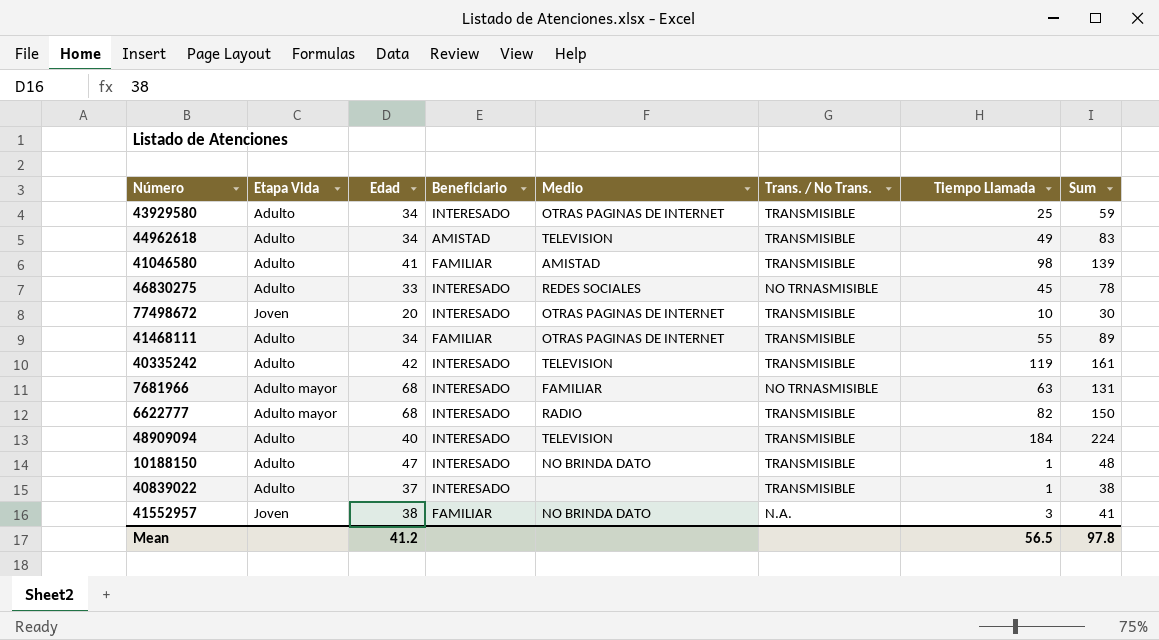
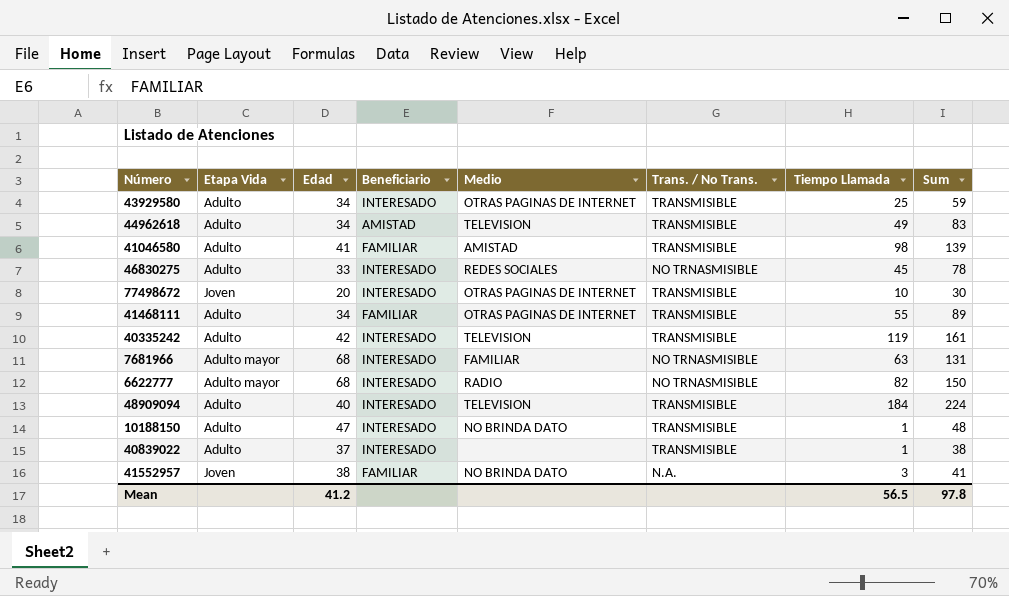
6622777 | Trans. / No Trans.: TRANSMISIBLE -> NO TRNASMISIBLE

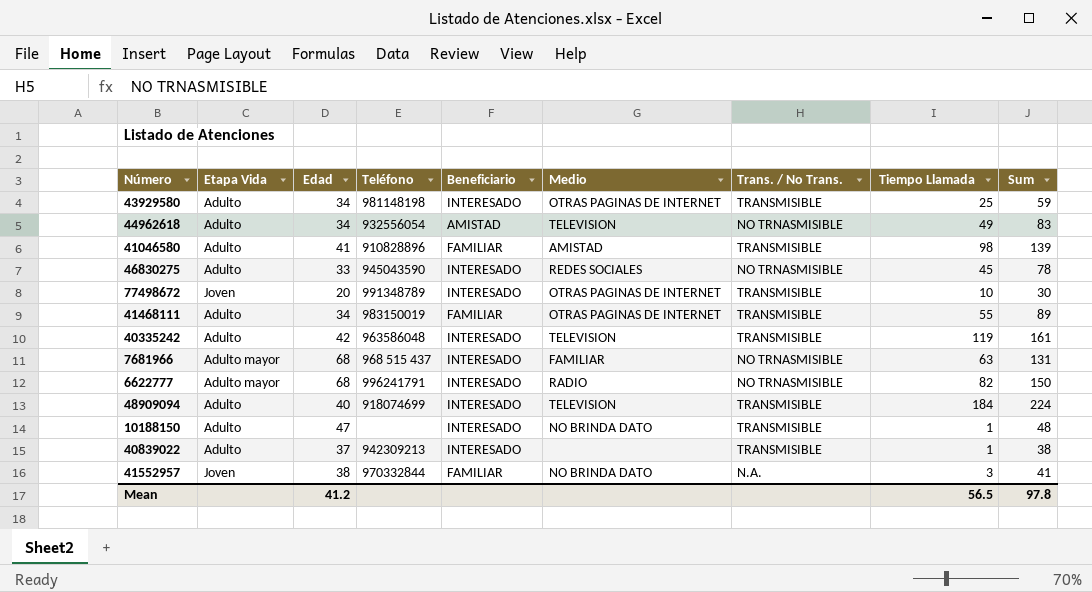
column Teléfono | position: none -> 4
44962618 | Trans. / No Trans.: TRANSMISIBLE -> NO TRNASMISIBLE

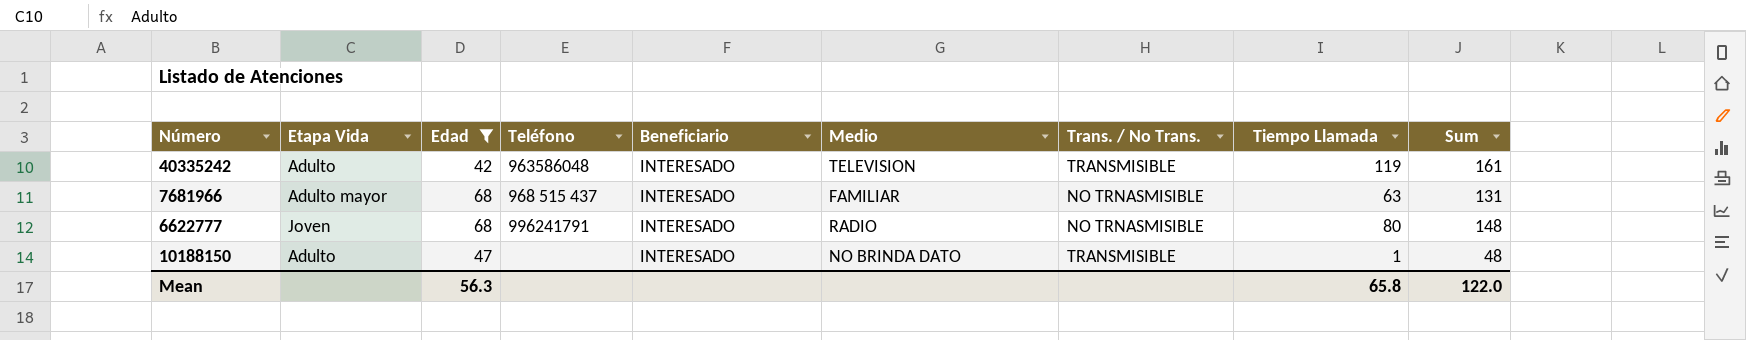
filter: none -> Edad >= 42
6622777 | Etapa Vida: Adulto mayor -> Joven
6622777 | Tiempo Llamada: 82 -> 80
6622777 | Sum: 150 -> 148
Mean | Edad: 41.2 -> 56.3
Mean | Tiempo Llamada: 56.5 -> 65.8
Mean | Sum: 97.8 -> 122.0

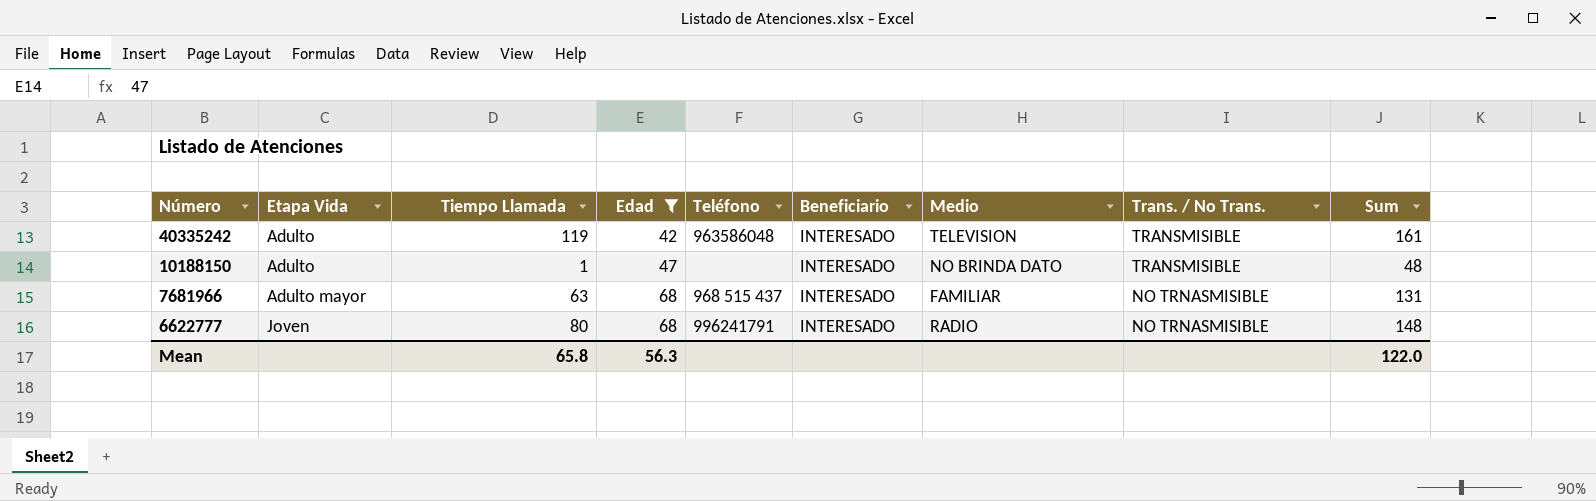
row order: none -> Número descending
column Tiempo Llamada | position: 8 -> 3

